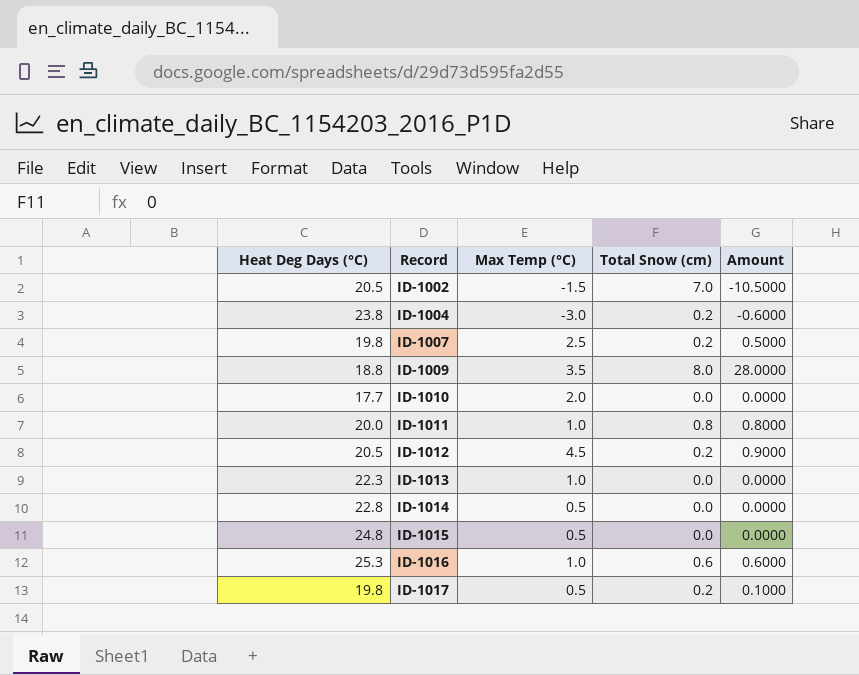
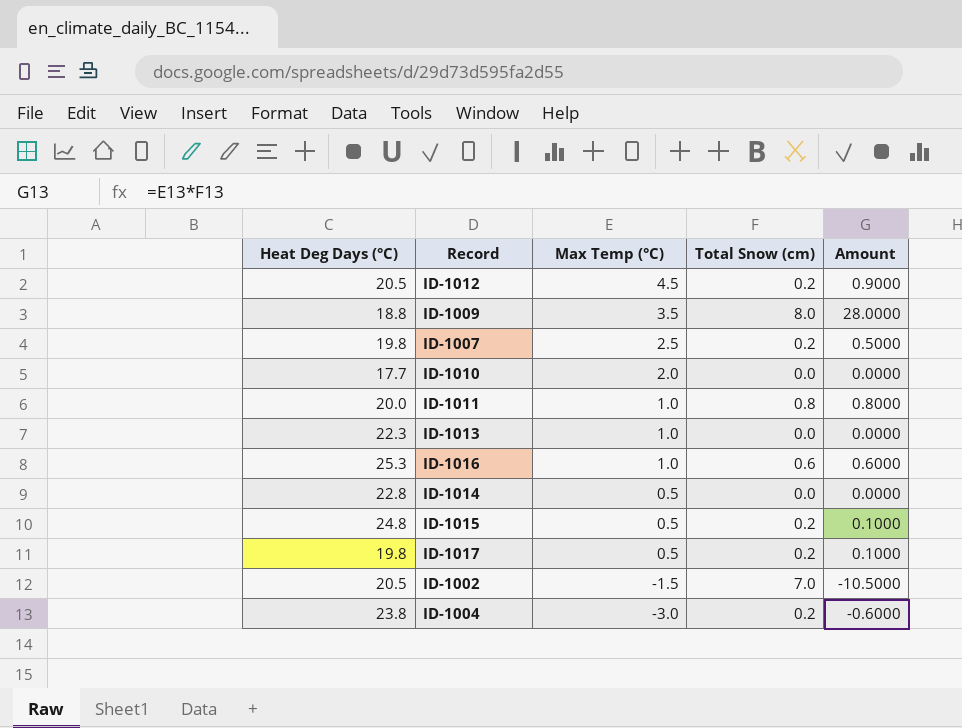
row order: Record ascending -> Max Temp (°C) descending
ID-1015 | Total Snow (cm): 0.0 -> 0.2
ID-1015 | Amount: 0.0000 -> 0.1000

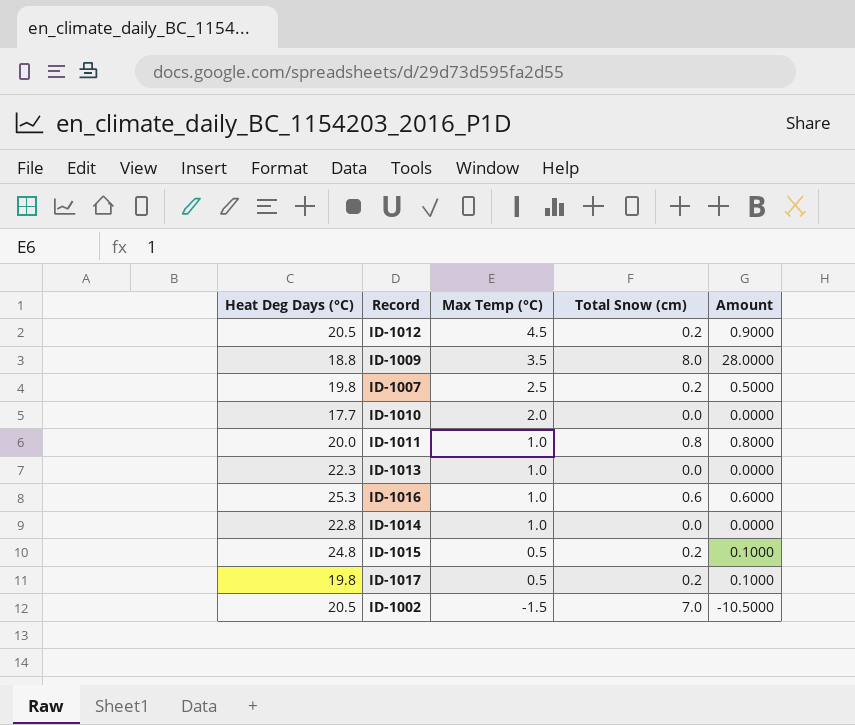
row ID-1004: 23.8 | -3.0 | 0.2 | -0.6000 -> none
ID-1014 | Max Temp (°C): 0.5 -> 1.0

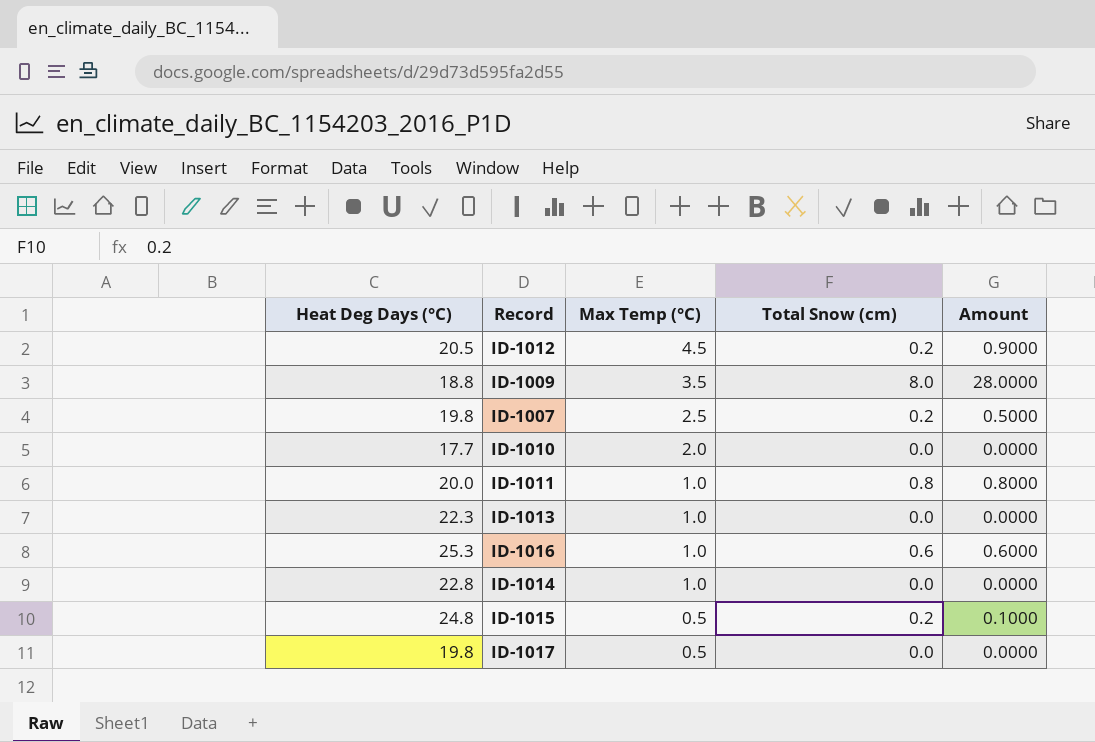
row ID-1002: 20.5 | -1.5 | 7.0 | -10.5000 -> none
ID-1017 | Total Snow (cm): 0.2 -> 0.0
ID-1017 | Amount: 0.1000 -> 0.0000

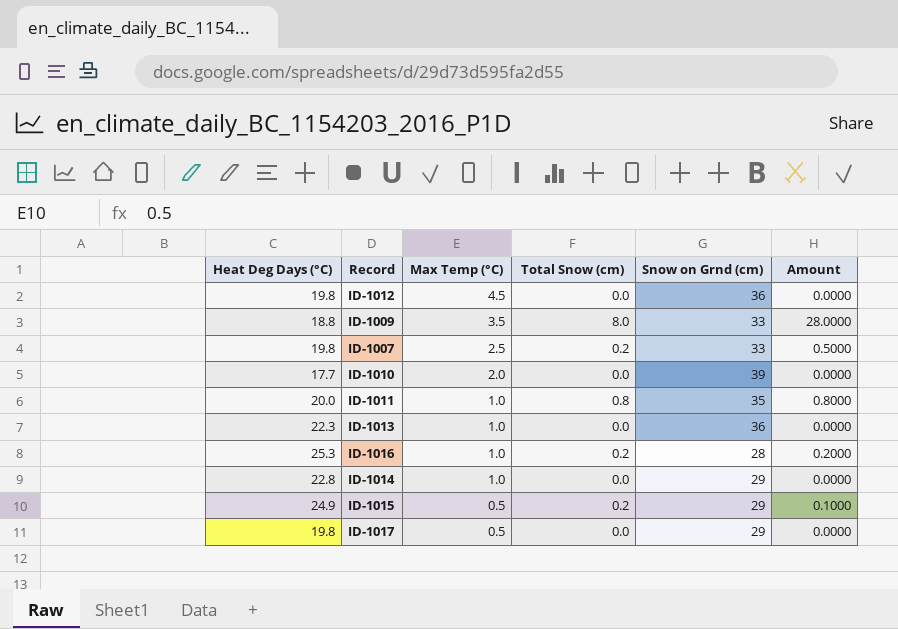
column Snow on Grnd (cm) | position: none -> 5
ID-1012 | Heat Deg Days (°C): 20.5 -> 19.8
ID-1012 | Total Snow (cm): 0.2 -> 0.0
ID-1012 | Amount: 0.9000 -> 0.0000
ID-1016 | Total Snow (cm): 0.6 -> 0.2
ID-1016 | Amount: 0.6000 -> 0.2000
ID-1015 | Heat Deg Days (°C): 24.8 -> 24.9

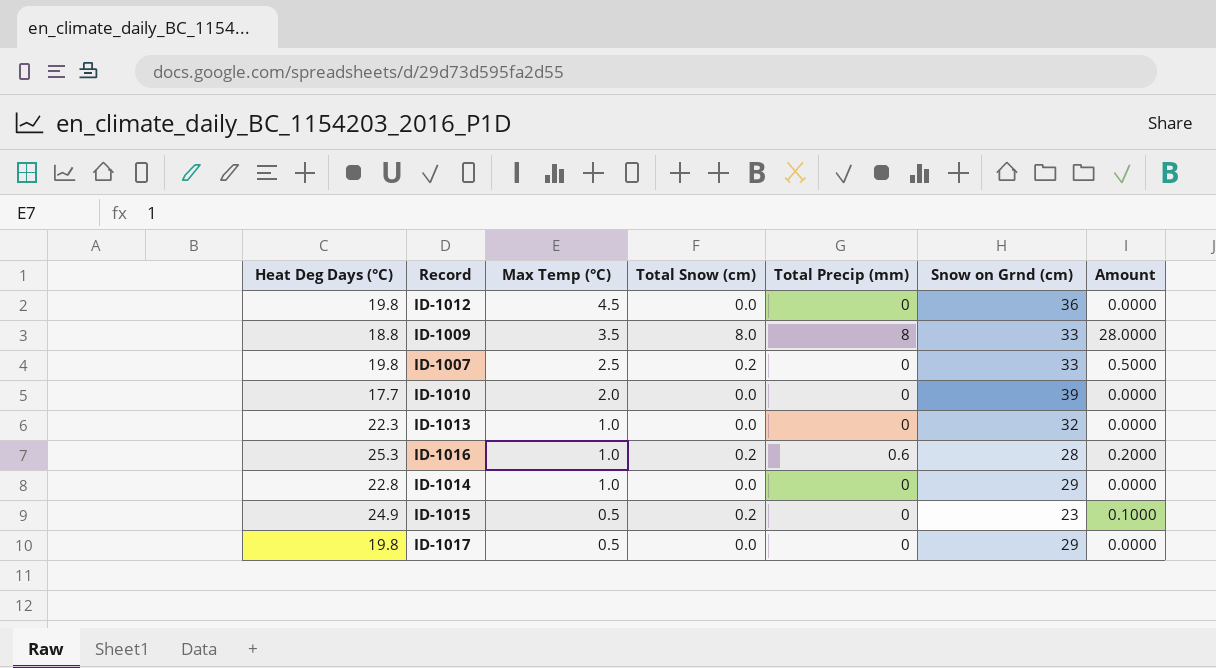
column Total Precip (mm) | position: none -> 5
row ID-1011: 20.0 | 1.0 | 0.8 | 35 | 0.8000 -> none
ID-1013 | Snow on Grnd (cm): 36 -> 32
ID-1015 | Snow on Grnd (cm): 29 -> 23

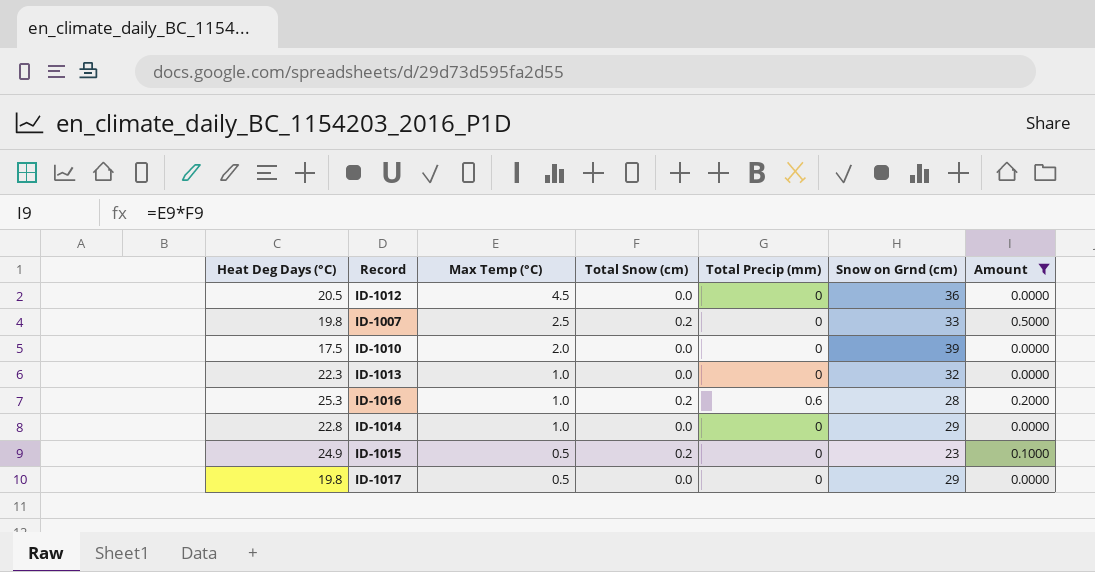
filter: none -> Amount != 28.0000
ID-1012 | Heat Deg Days (°C): 19.8 -> 20.5
ID-1010 | Heat Deg Days (°C): 17.7 -> 17.5

